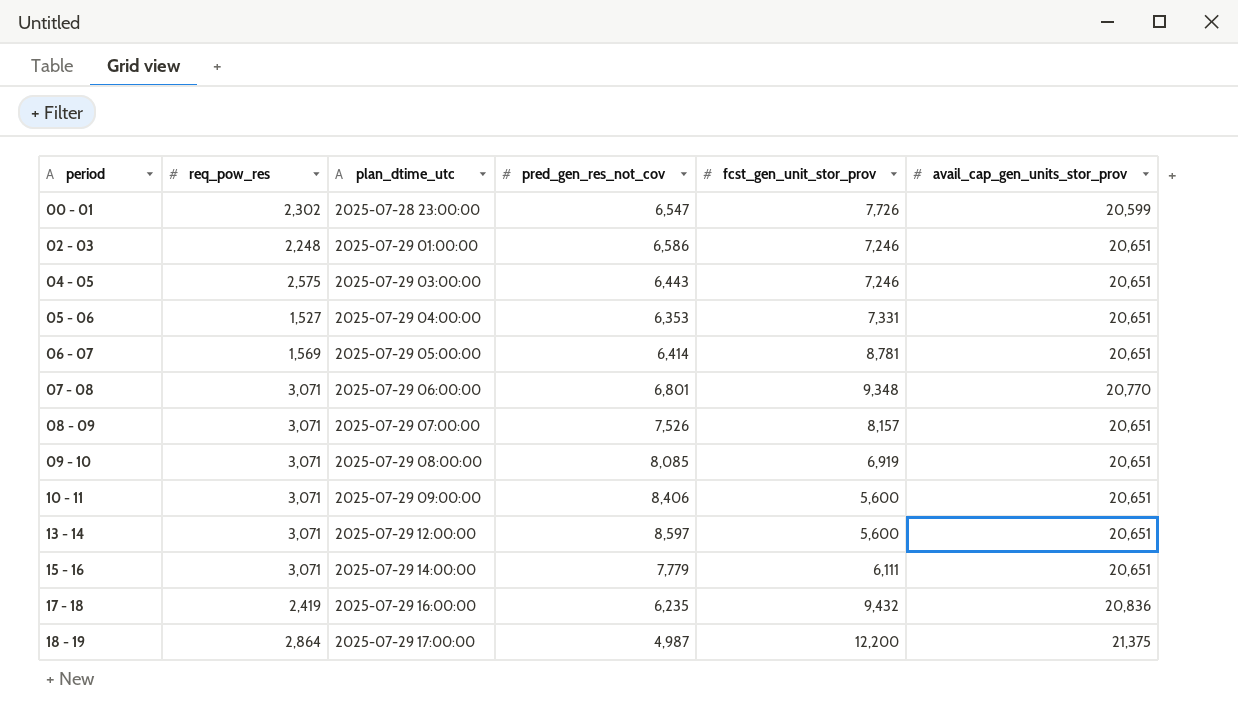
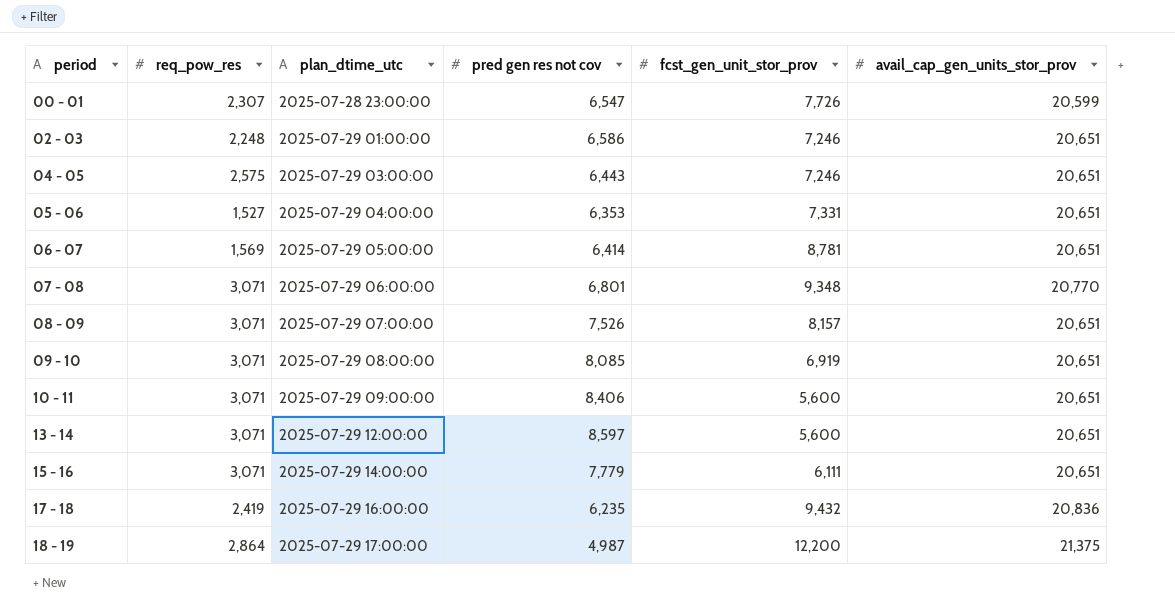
column name: pred_gen_res_not_cov -> pred gen res not cov
00 - 01 | req_pow_res: 2,302 -> 2,307

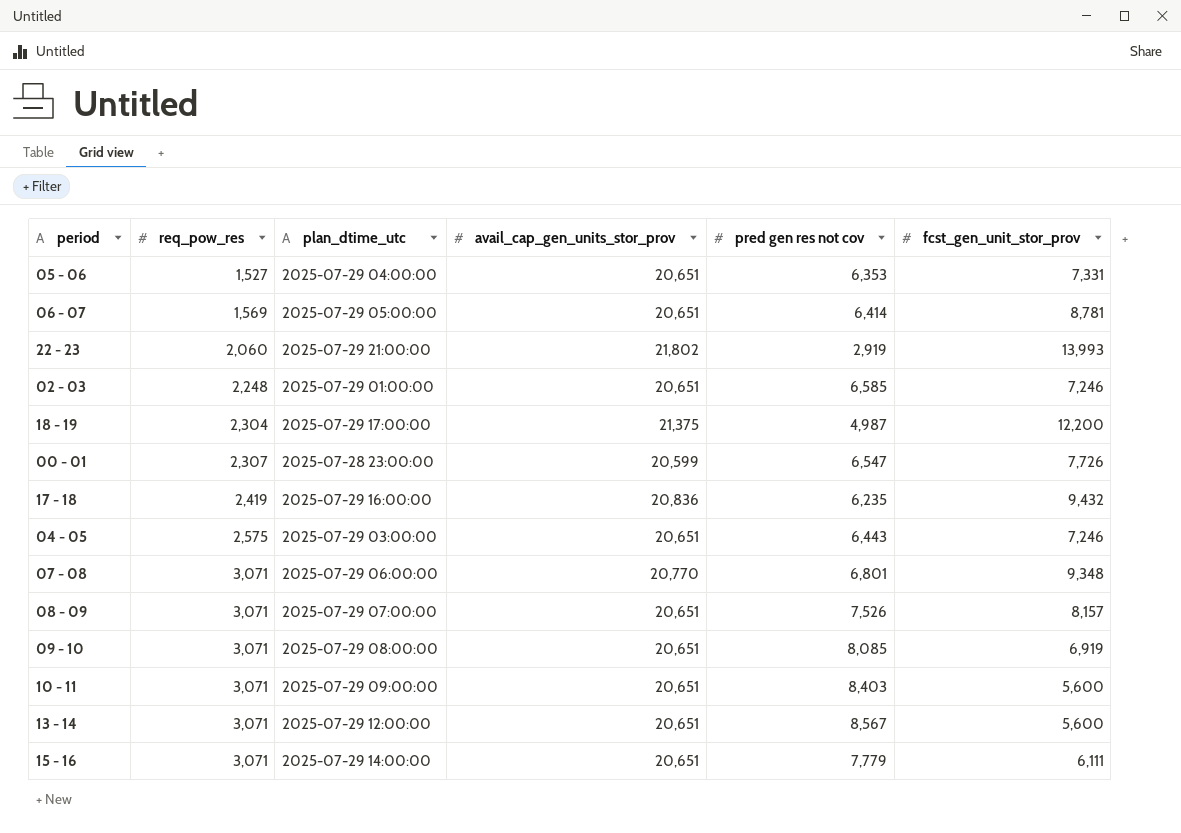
row order: period ascending -> req_pow_res ascending
column avail_cap_gen_units_stor_prov | position: 6 -> 4
row 22 - 23: none -> 2,060 | 2025-07-29 21:00:00 | 21,802 | 2,919 | 13,993
02 - 03 | pred gen res not cov: 6,586 -> 6,585
18 - 19 | req_pow_res: 2,864 -> 2,304
10 - 11 | pred gen res not cov: 8,406 -> 8,403
13 - 14 | pred gen res not cov: 8,597 -> 8,567

